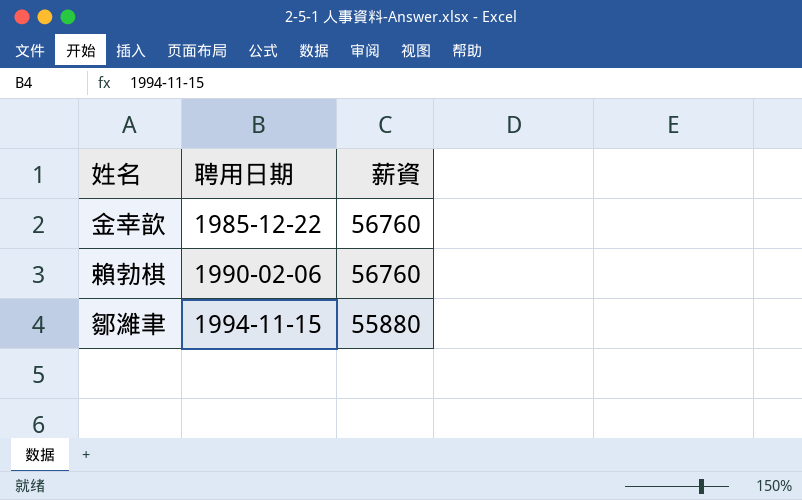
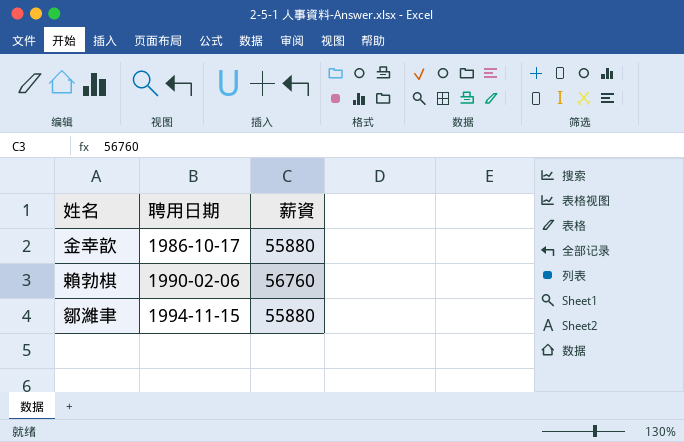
金幸歆 | 聘用日期: 1985-12-22 -> 1986-10-17
金幸歆 | 薪資: 56760 -> 55880

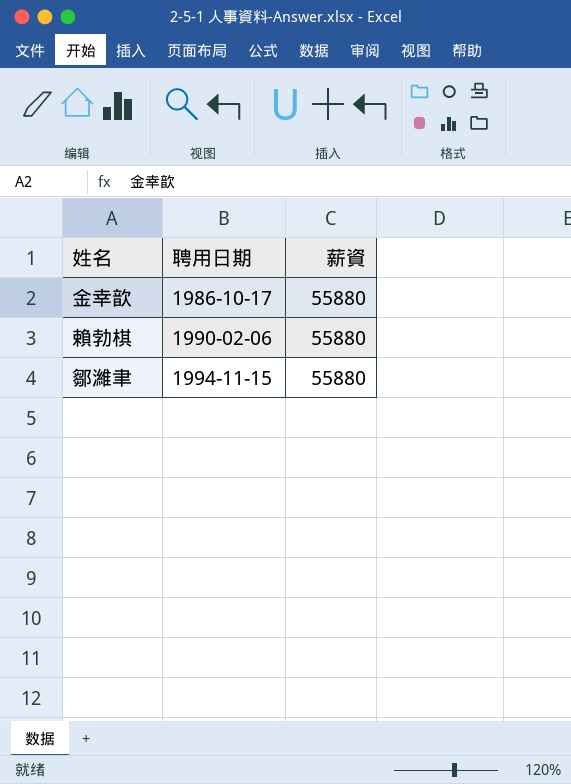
賴勃棋 | 薪資: 56760 -> 55880

